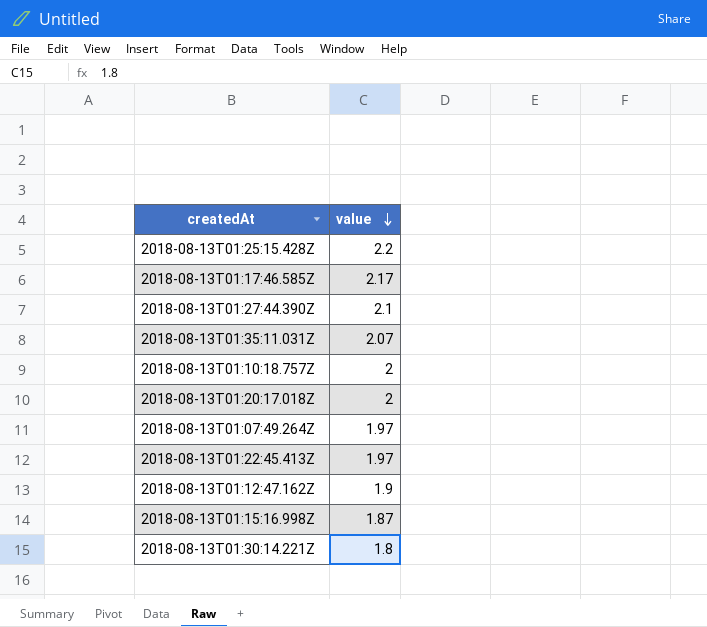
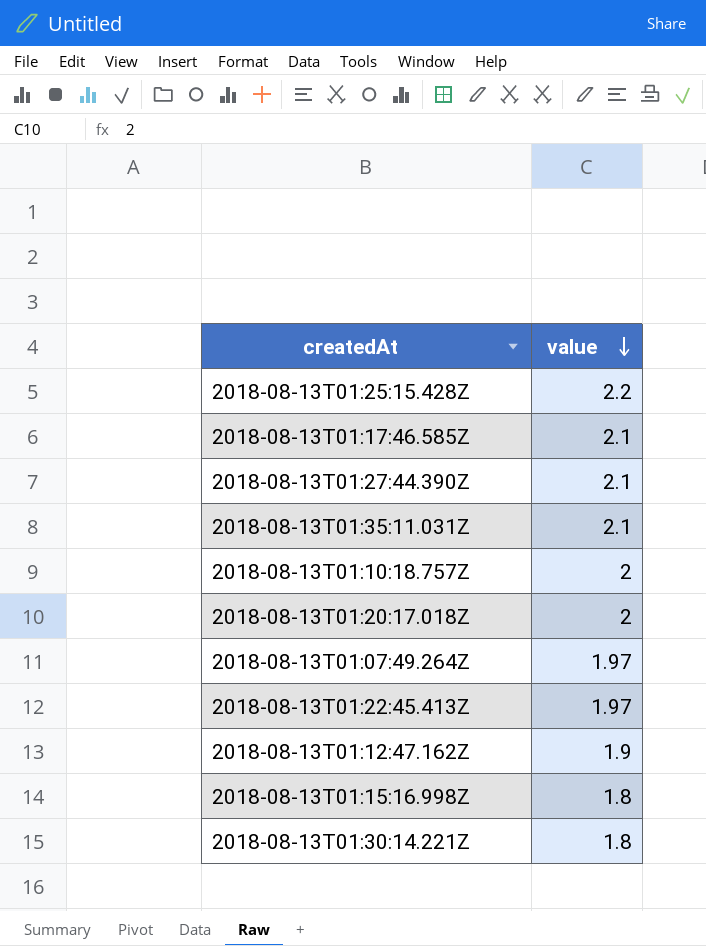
2018-08-13T01:17:46.585Z | value: 2.17 -> 2.1
2018-08-13T01:35:11.031Z | value: 2.07 -> 2.1
2018-08-13T01:15:16.998Z | value: 1.87 -> 1.8

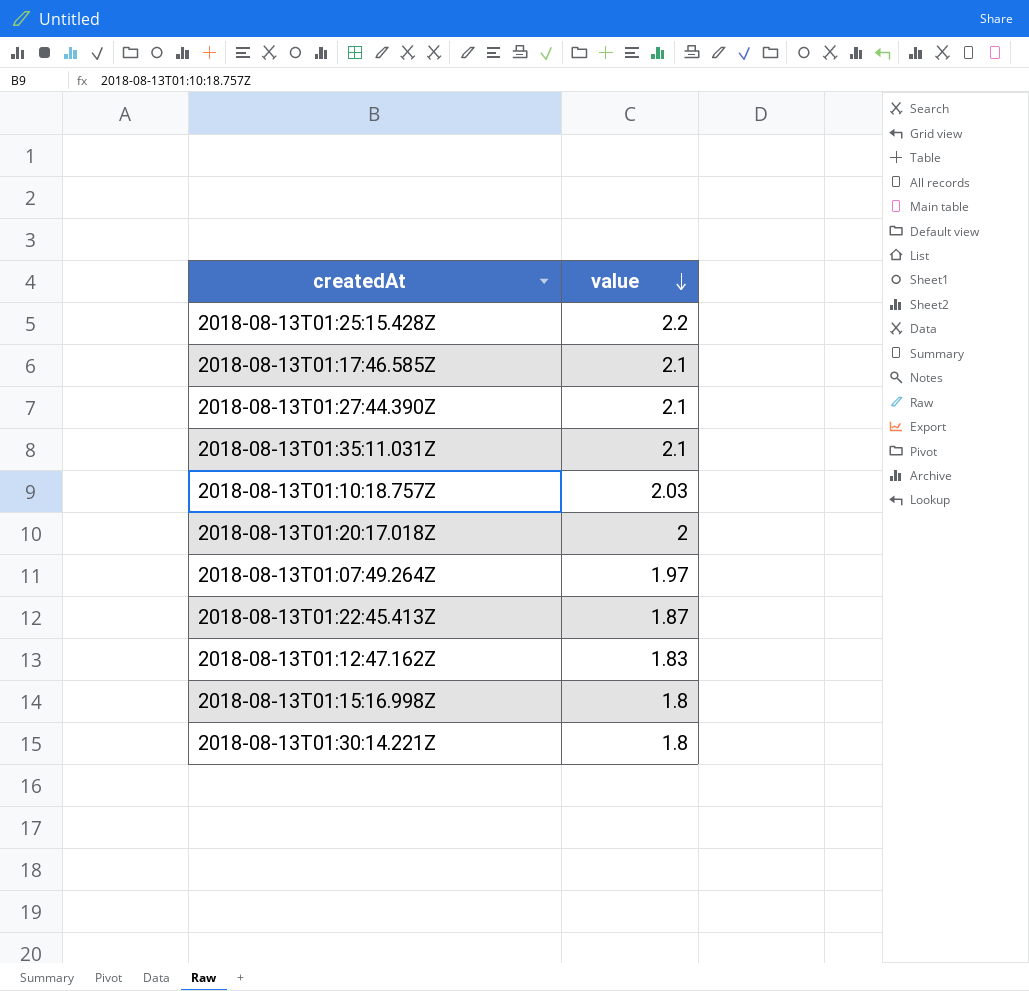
2018-08-13T01:10:18.757Z | value: 2 -> 2.03
2018-08-13T01:22:45.413Z | value: 1.97 -> 1.87
2018-08-13T01:12:47.162Z | value: 1.9 -> 1.83

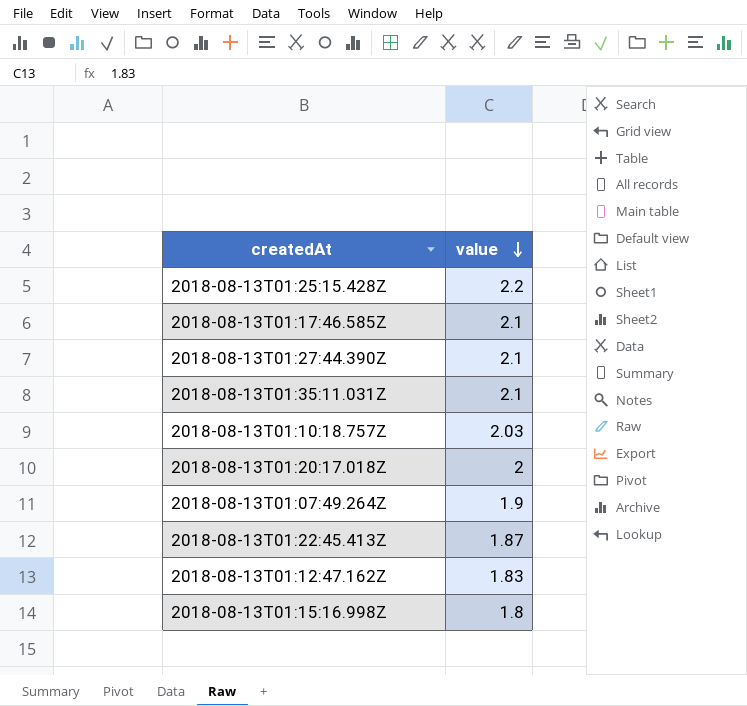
row 2018-08-13T01:30:14.221Z: 1.8 -> none
2018-08-13T01:07:49.264Z | value: 1.97 -> 1.9

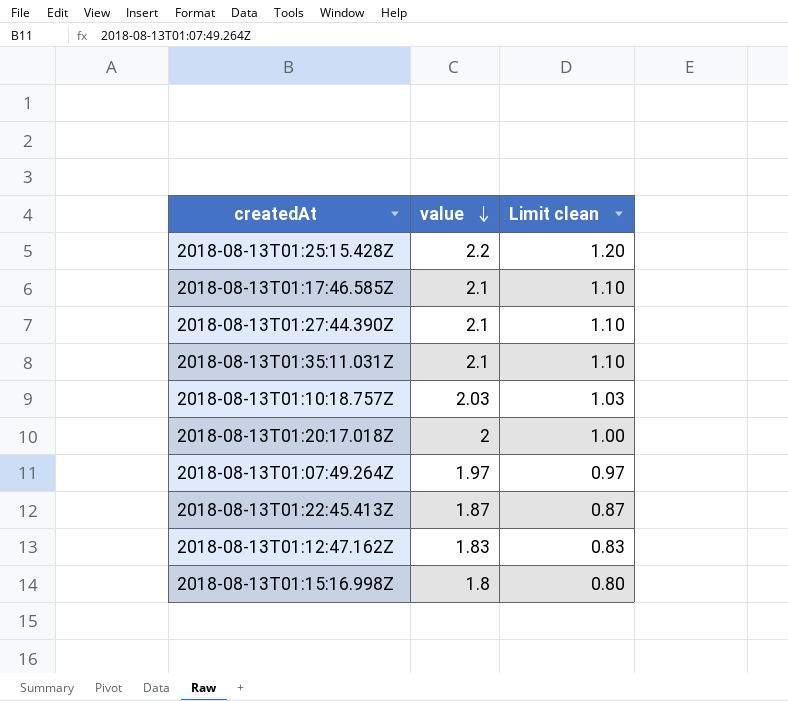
column Limit clean | formula: none -> [value] - 1
2018-08-13T01:07:49.264Z | value: 1.9 -> 1.97

